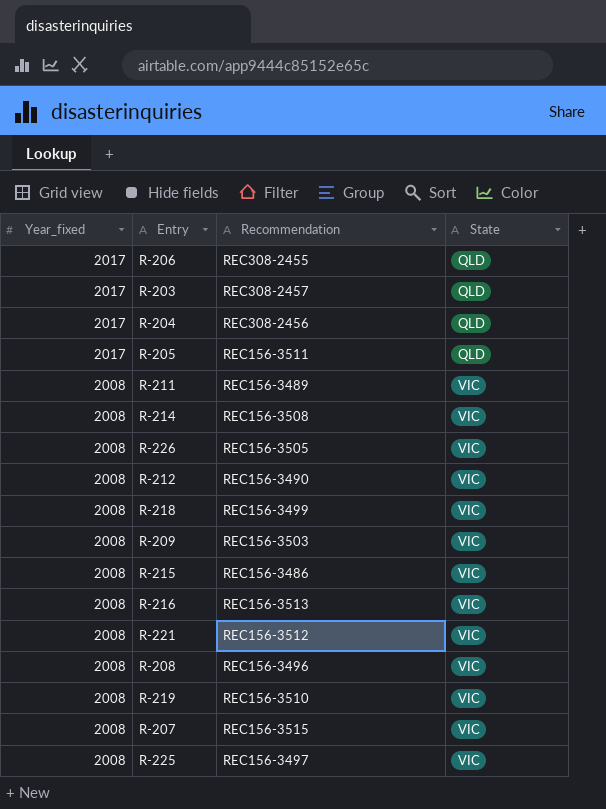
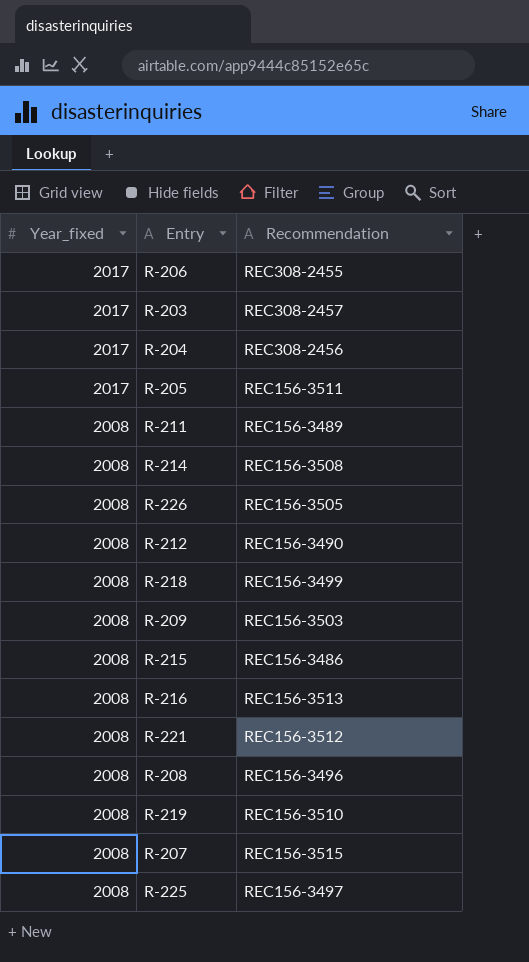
column State | position: 4 -> none

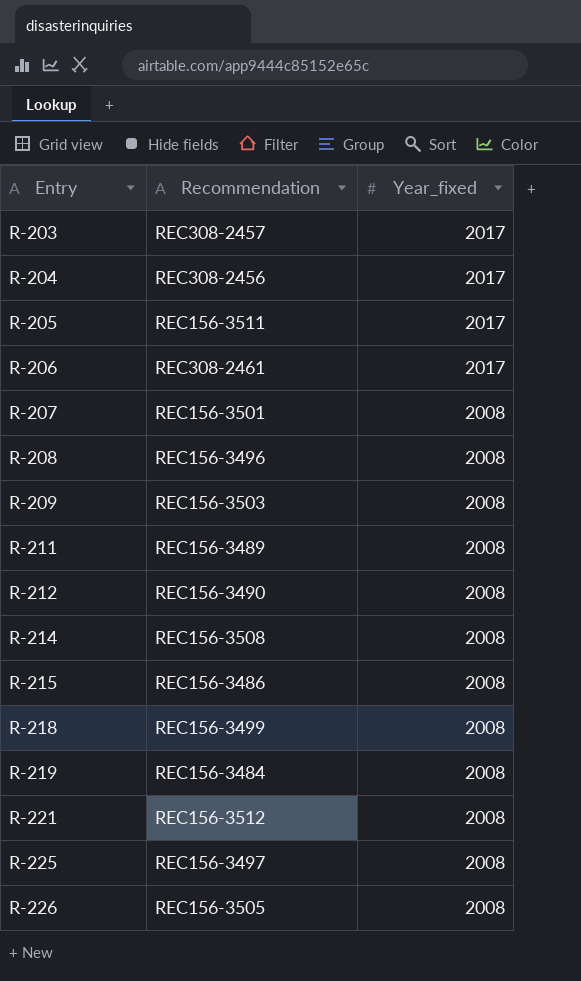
row order: Year_fixed descending -> Entry ascending
column Year_fixed | position: 1 -> 3
row R-216: 2008 | REC156-3513 -> none
R-206 | Recommendation: REC308-2455 -> REC308-2461
R-207 | Recommendation: REC156-3515 -> REC156-3501
R-219 | Recommendation: REC156-3510 -> REC156-3484

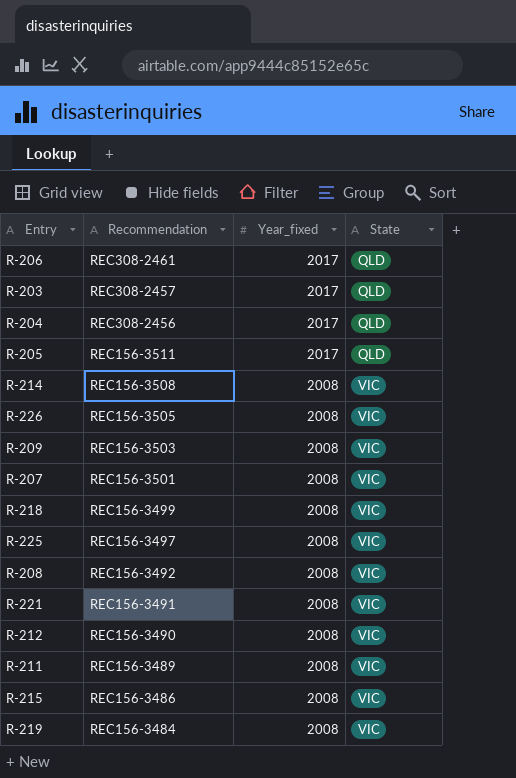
row order: Entry ascending -> Recommendation descending
column State | position: none -> 4
R-208 | Recommendation: REC156-3496 -> REC156-3492
R-221 | Recommendation: REC156-3512 -> REC156-3491

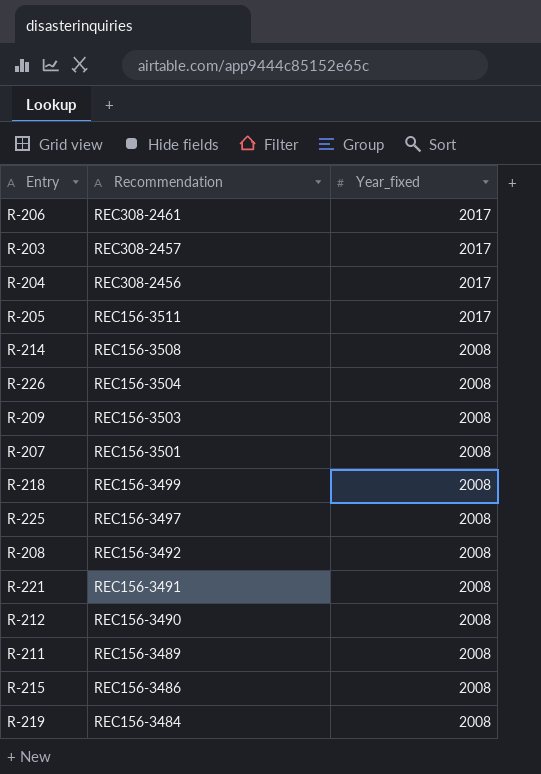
column State | position: 4 -> none
R-226 | Recommendation: REC156-3505 -> REC156-3504

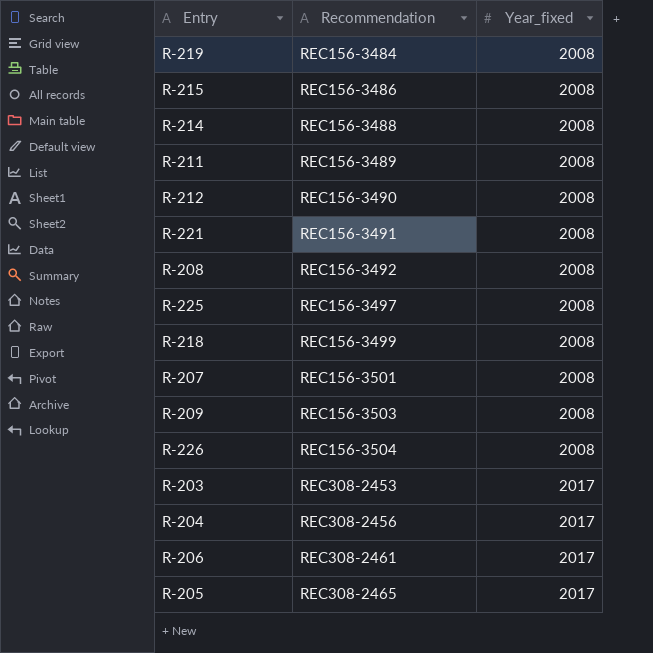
row order: Recommendation descending -> Recommendation ascending
R-214 | Recommendation: REC156-3508 -> REC156-3488
R-203 | Recommendation: REC308-2457 -> REC308-2453
R-205 | Recommendation: REC156-3511 -> REC308-2465

